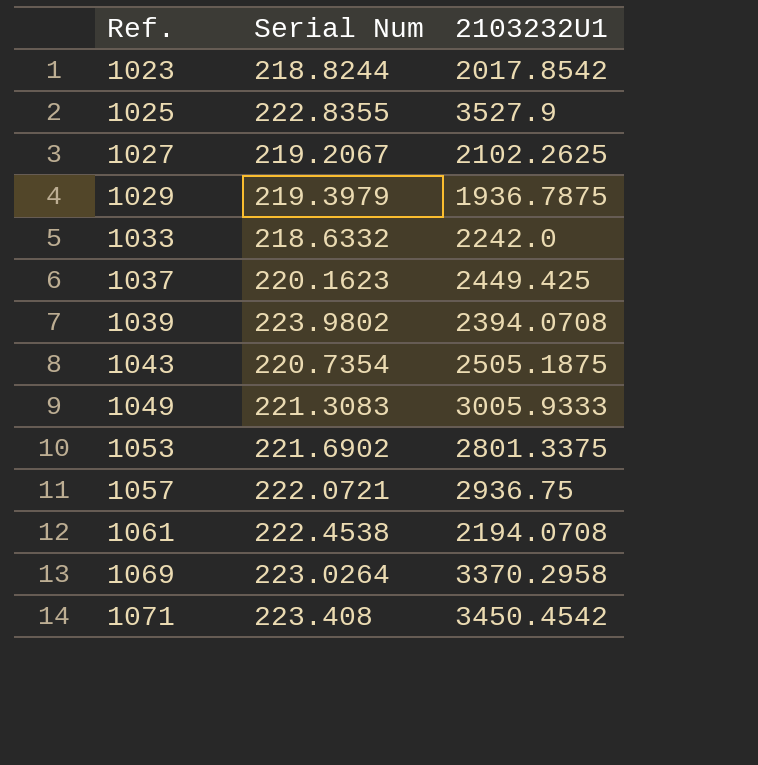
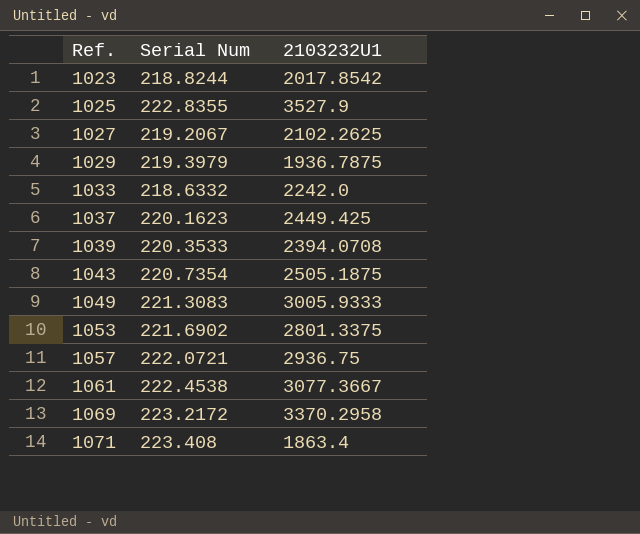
1039 | Serial Num: 223.9802 -> 220.3533
1061 | 2103232U1: 2194.0708 -> 3077.3667
1069 | Serial Num: 223.0264 -> 223.2172
1071 | 2103232U1: 3450.4542 -> 1863.4

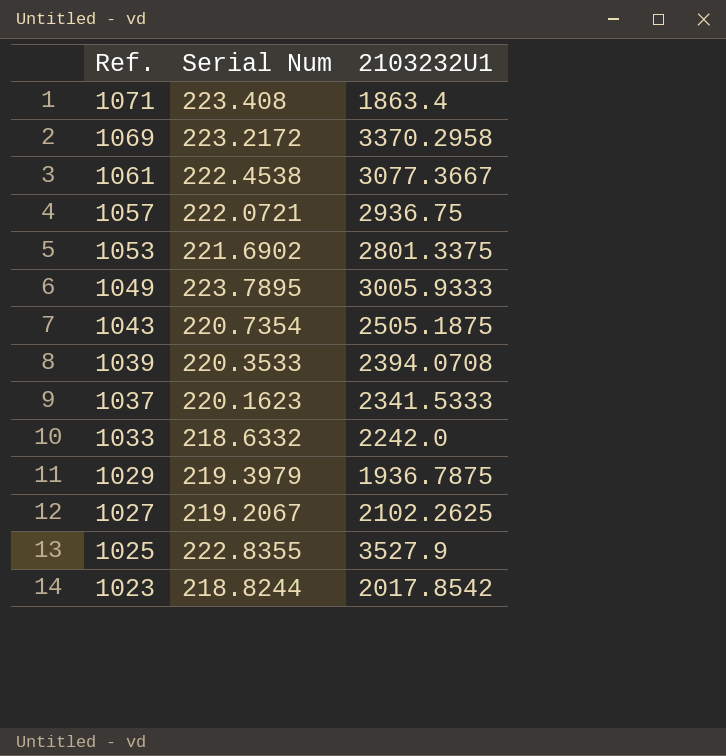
row order: Ref. ascending -> Ref. descending
1049 | Serial Num: 221.3083 -> 223.7895
1037 | 2103232U1: 2449.425 -> 2341.5333

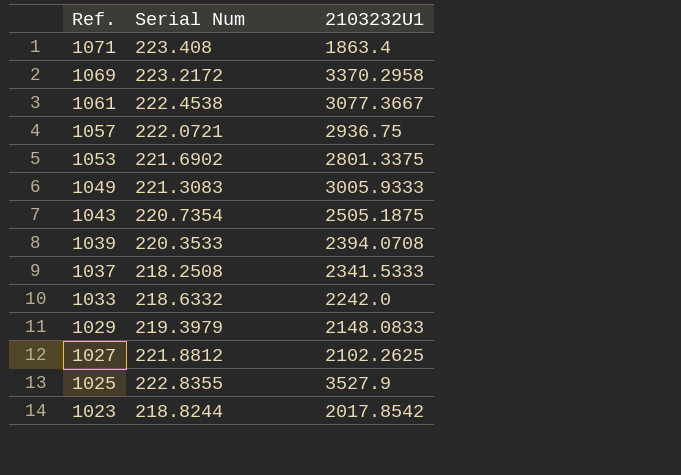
1049 | Serial Num: 223.7895 -> 221.3083
1037 | Serial Num: 220.1623 -> 218.2508
1029 | 2103232U1: 1936.7875 -> 2148.0833
1027 | Serial Num: 219.2067 -> 221.8812

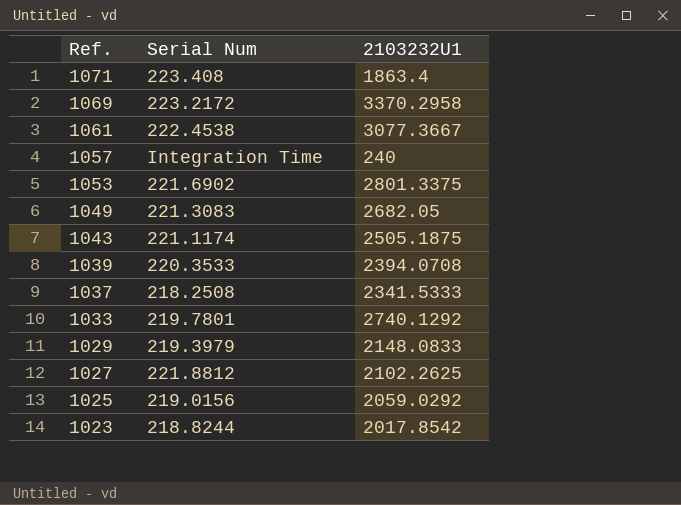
1057 | Serial Num: 222.0721 -> Integration Time
1057 | 2103232U1: 2936.75 -> 240
1049 | 2103232U1: 3005.9333 -> 2682.05
1043 | Serial Num: 220.7354 -> 221.1174
1033 | Serial Num: 218.6332 -> 219.7801
1033 | 2103232U1: 2242.0 -> 2740.1292
1025 | Serial Num: 222.8355 -> 219.0156
1025 | 2103232U1: 3527.9 -> 2059.0292

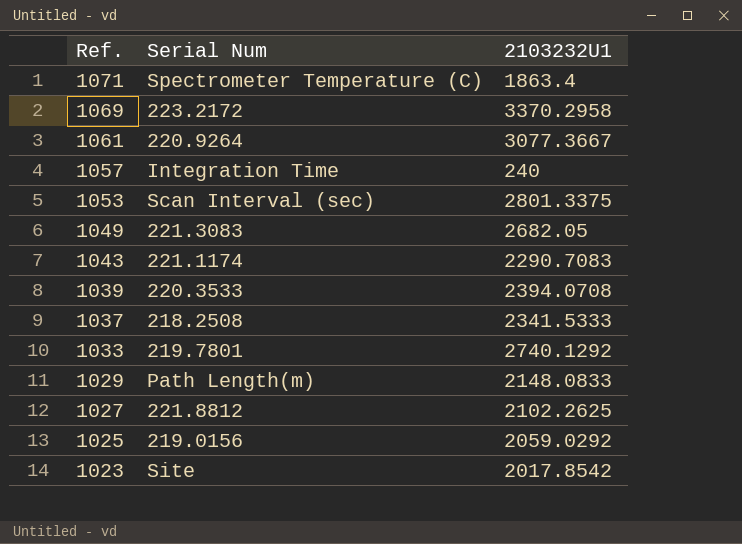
1071 | Serial Num: 223.408 -> Spectrometer Temperature (C)
1061 | Serial Num: 222.4538 -> 220.9264
1053 | Serial Num: 221.6902 -> Scan Interval (sec)
1043 | 2103232U1: 2505.1875 -> 2290.7083
1029 | Serial Num: 219.3979 -> Path Length(m)
1023 | Serial Num: 218.8244 -> Site

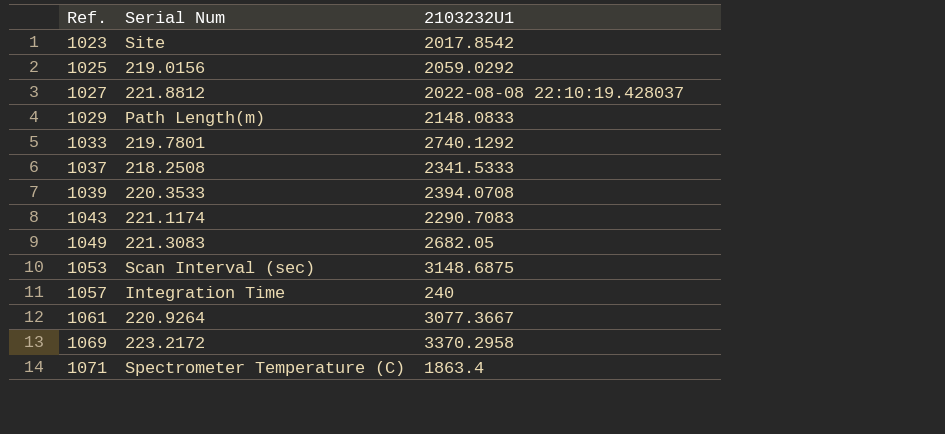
row order: Ref. descending -> Ref. ascending
1027 | 2103232U1: 2102.2625 -> 2022-08-08 22:10:19.428037
1053 | 2103232U1: 2801.3375 -> 3148.6875

